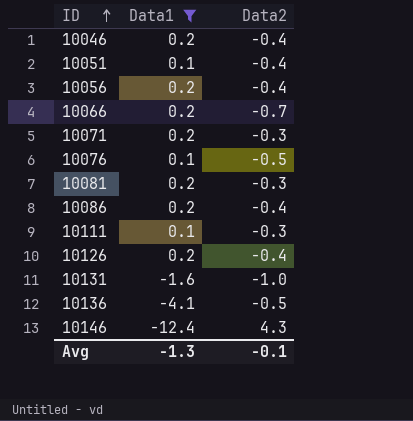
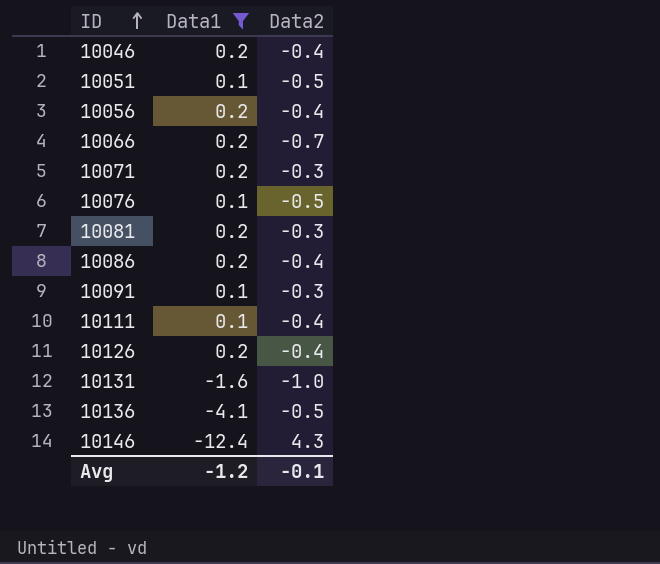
10051 | Data2: -0.4 -> -0.5
row 10091: none -> 0.1 | -0.3
10111 | Data2: -0.3 -> -0.4
Avg | Data1: -1.3 -> -1.2

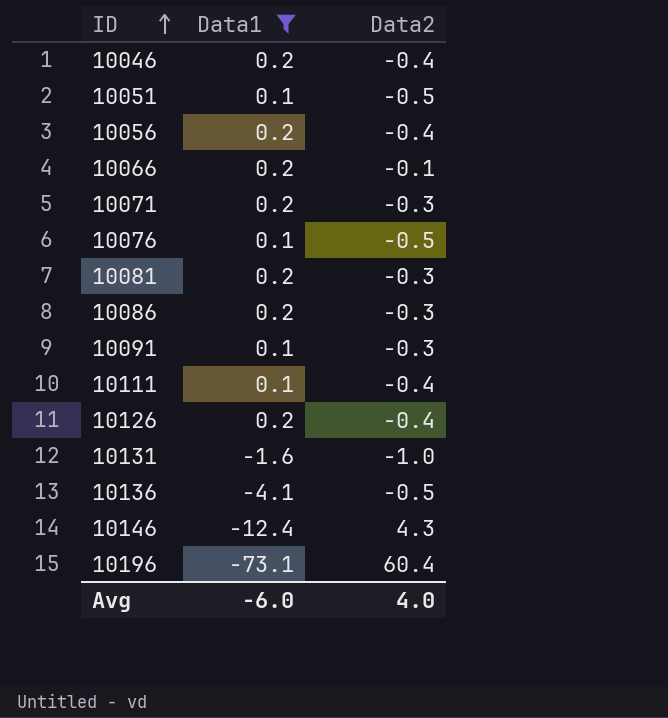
10066 | Data2: -0.7 -> -0.1
10086 | Data2: -0.4 -> -0.3
row 10196: none -> -73.1 | 60.4
Avg | Data1: -1.2 -> -6.0
Avg | Data2: -0.1 -> 4.0

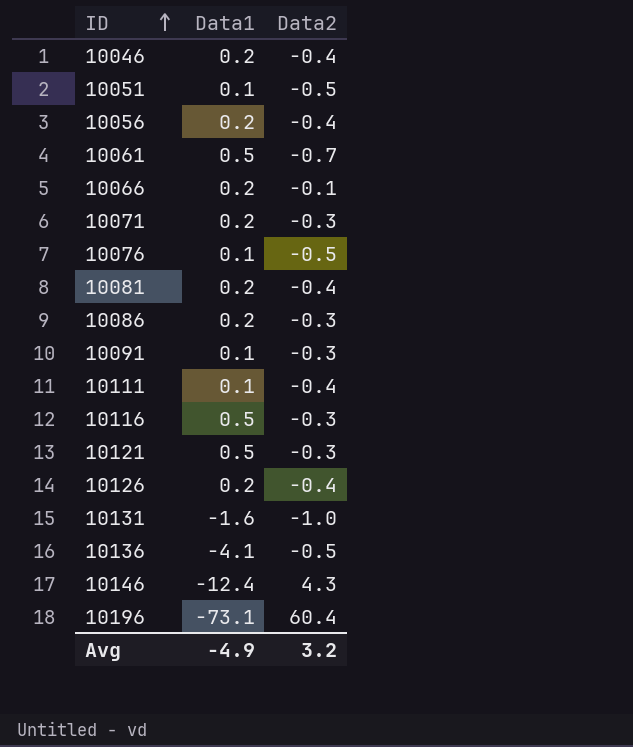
filter: Data1 != 0.5 -> none
10081 | Data2: -0.3 -> -0.4
Avg | Data1: -6.0 -> -4.9
Avg | Data2: 4.0 -> 3.2

